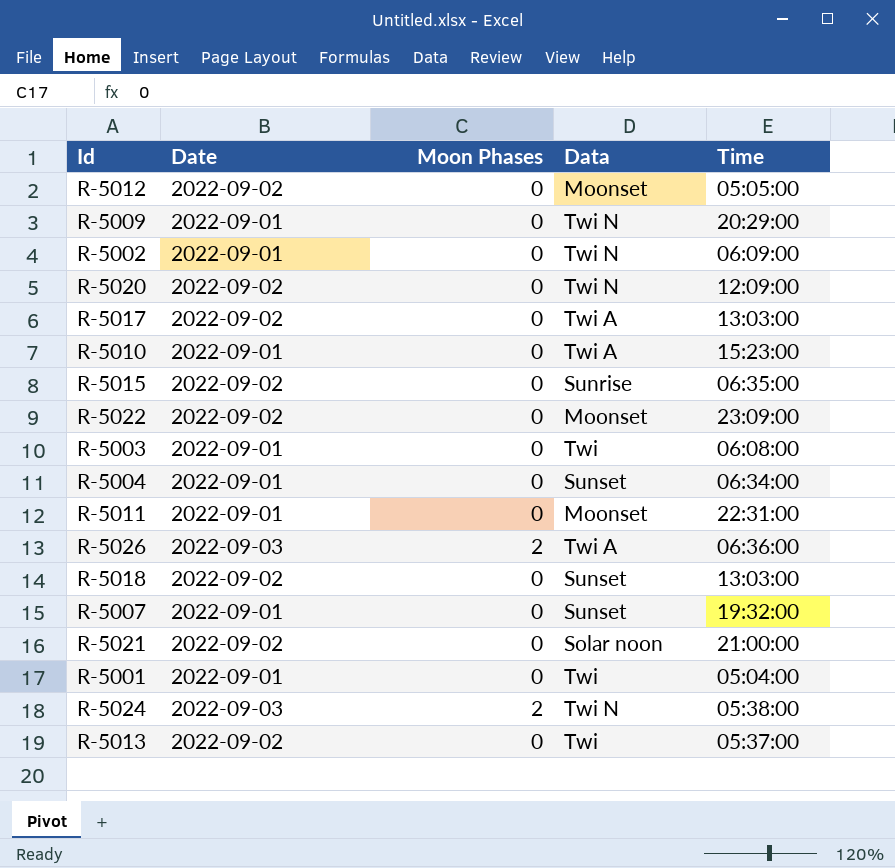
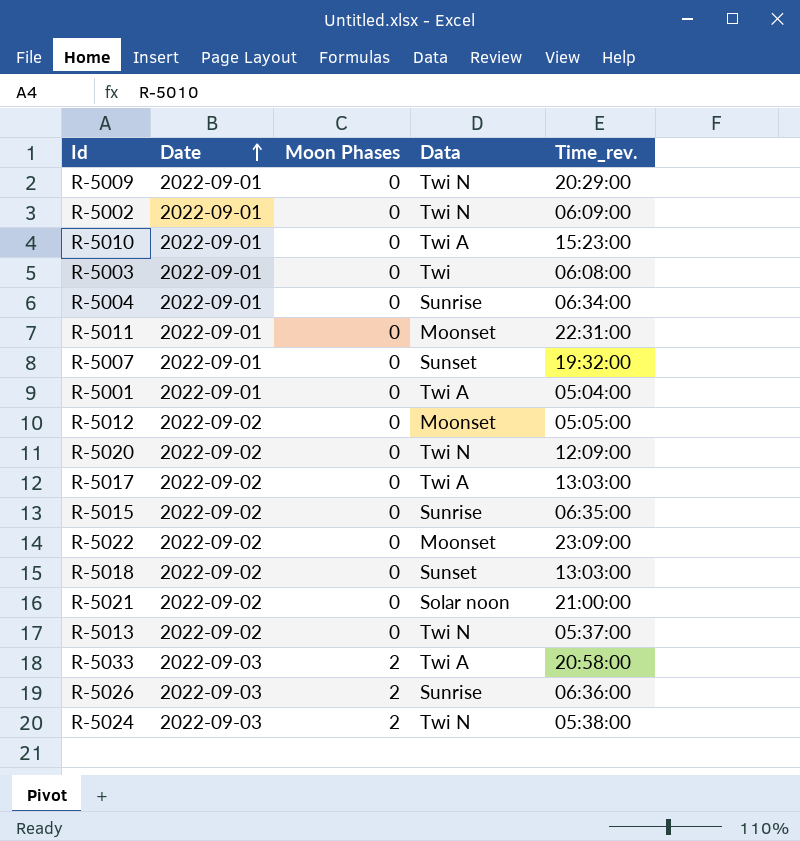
row order: none -> Date ascending
column name: Time -> Time_rev.
R-5004 | Data: Sunset -> Sunrise
R-5001 | Data: Twi -> Twi A
R-5013 | Data: Twi -> Twi N
row R-5033: none -> 2022-09-03 | 2 | Twi A | 20:58:00
R-5026 | Data: Twi A -> Sunrise

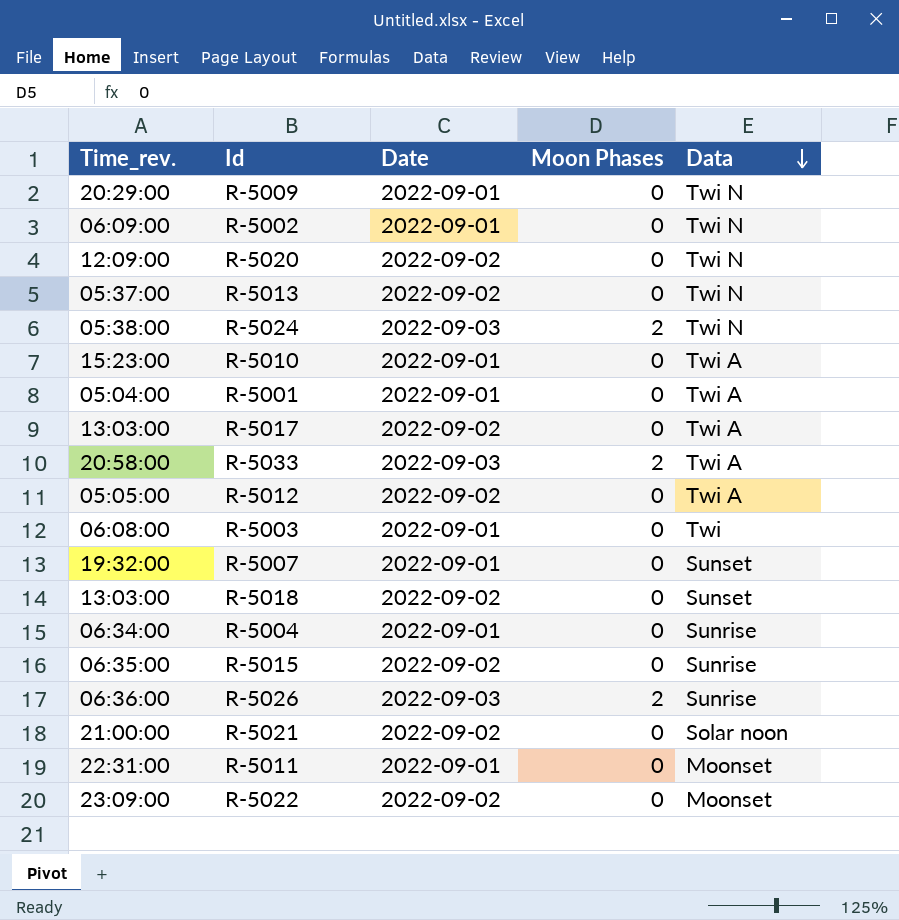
row order: Date ascending -> Data descending
column Time_rev. | position: 5 -> 1
R-5012 | Data: Moonset -> Twi A

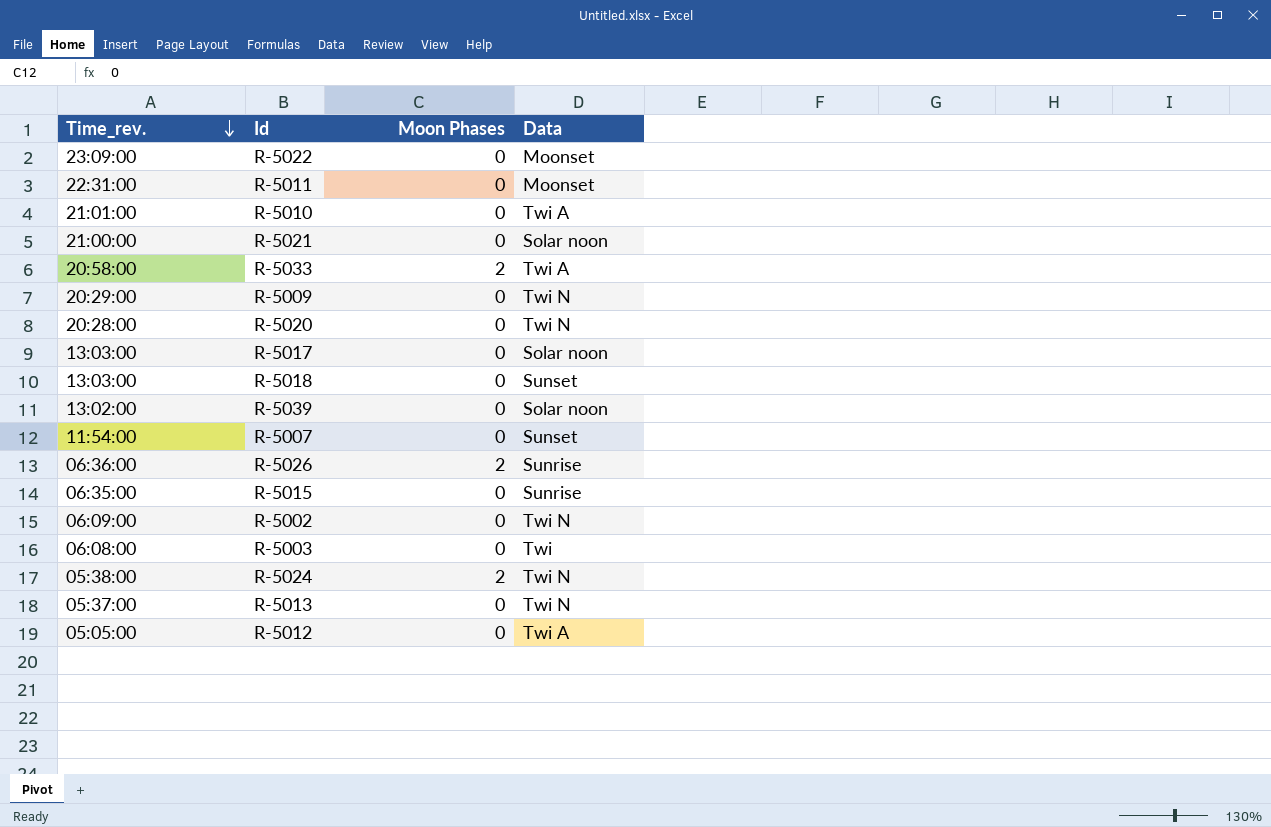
row order: Data descending -> Time_rev. descending
column Date | position: 3 -> none
row R-5001: 05:04:00 | 2022-09-01 | 0 | Twi A -> none
row R-5004: 06:34:00 | 2022-09-01 | 0 | Sunrise -> none
R-5010 | Time_rev.: 15:23:00 -> 21:01:00
R-5020 | Time_rev.: 12:09:00 -> 20:28:00
R-5017 | Data: Twi A -> Solar noon
row R-5039: none -> 13:02:00 | 0 | Solar noon
R-5007 | Time_rev.: 19:32:00 -> 11:54:00

